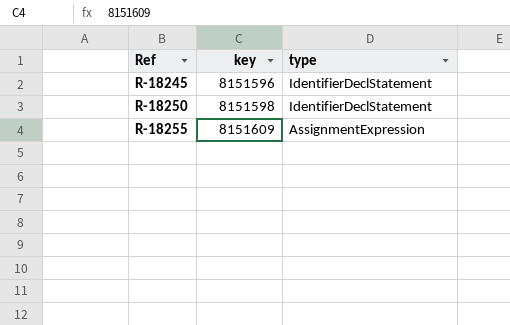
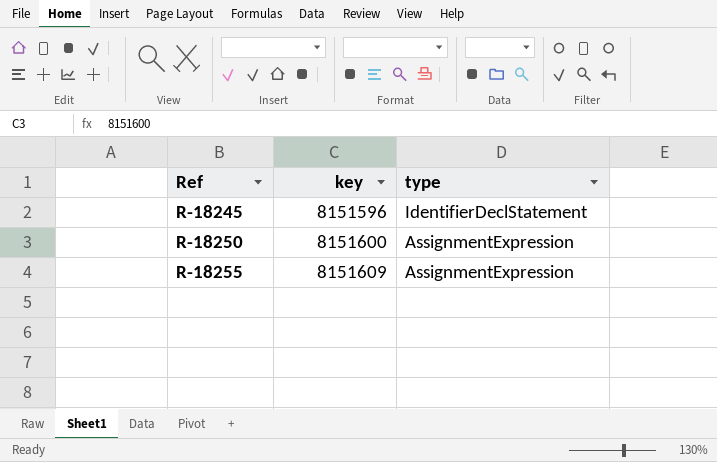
R-18250 | key: 8151598 -> 8151600
R-18250 | type: IdentifierDeclStatement -> AssignmentExpression

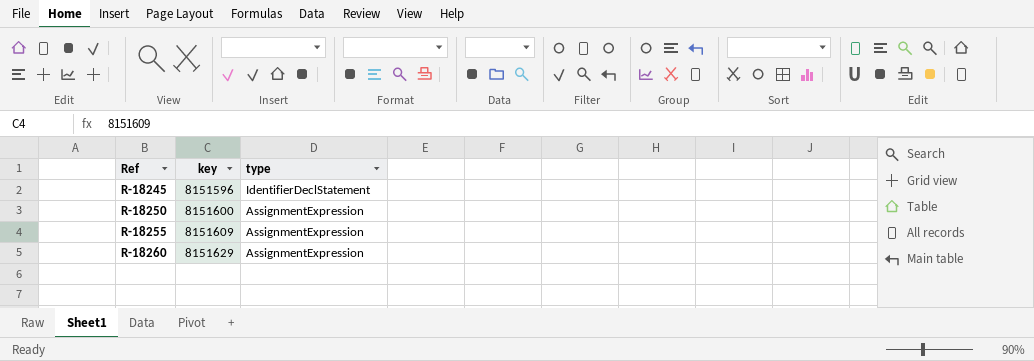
row R-18260: none -> 8151629 | AssignmentExpression

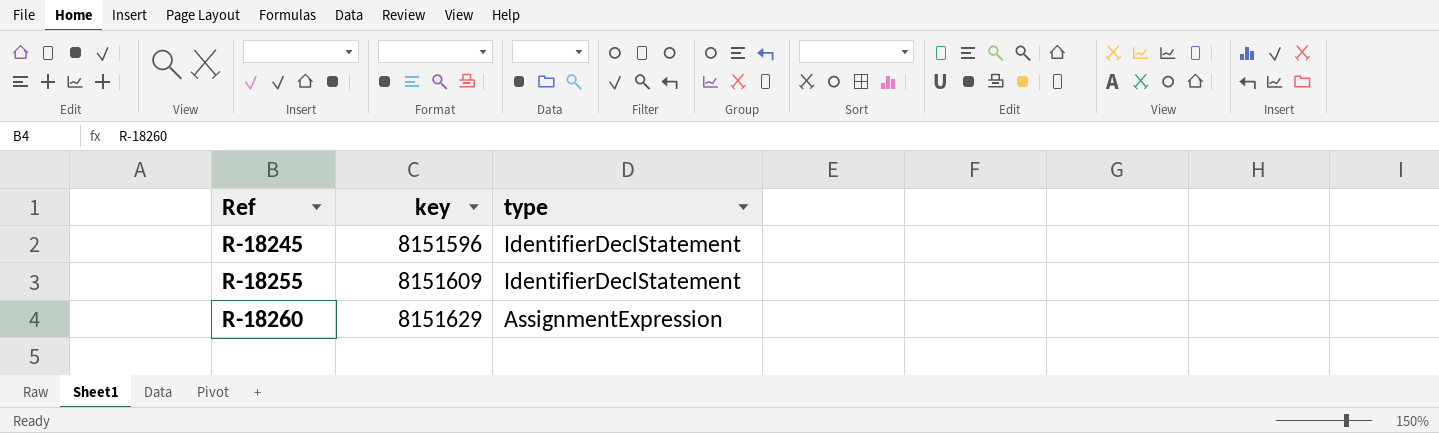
row R-18250: 8151600 | AssignmentExpression -> none
R-18255 | type: AssignmentExpression -> IdentifierDeclStatement

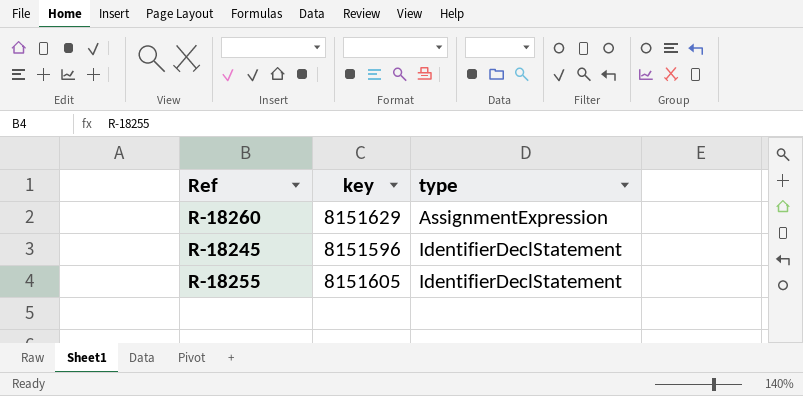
row order: Ref ascending -> type ascending
R-18255 | key: 8151609 -> 8151605

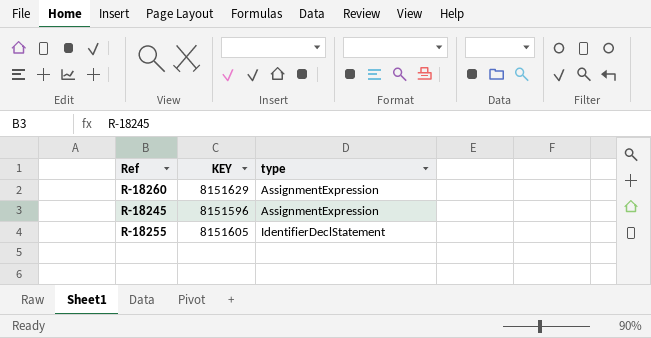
column name: key -> KEY
R-18245 | type: IdentifierDeclStatement -> AssignmentExpression

